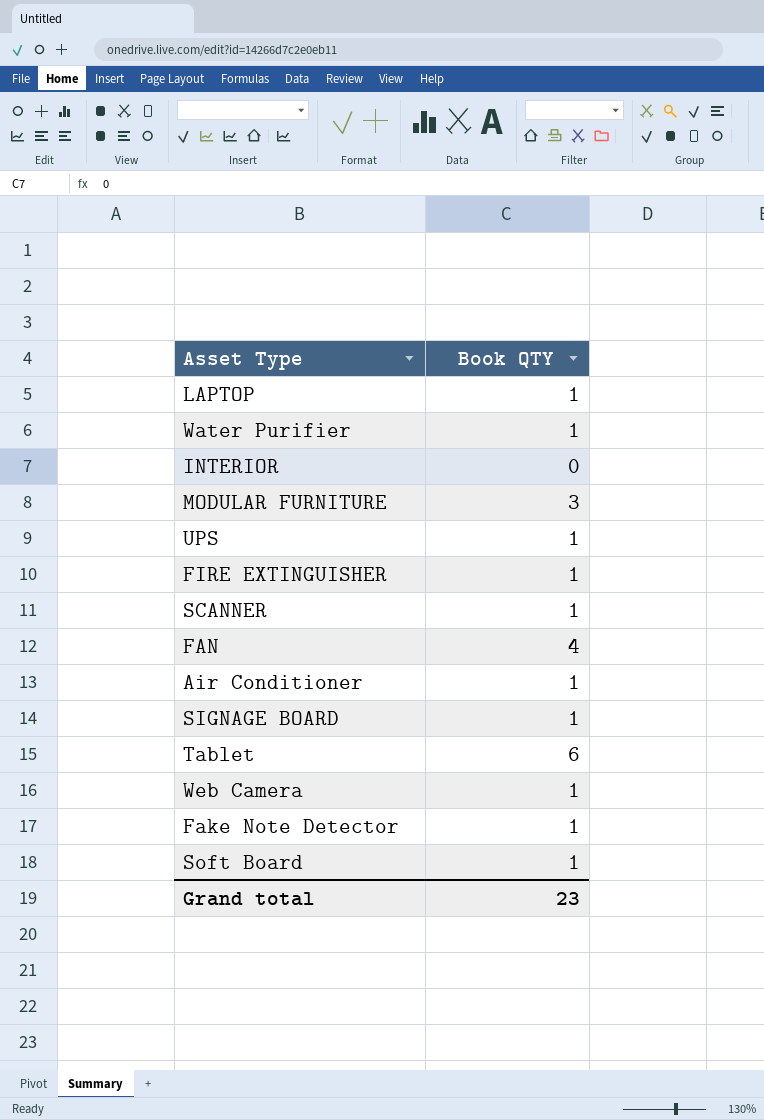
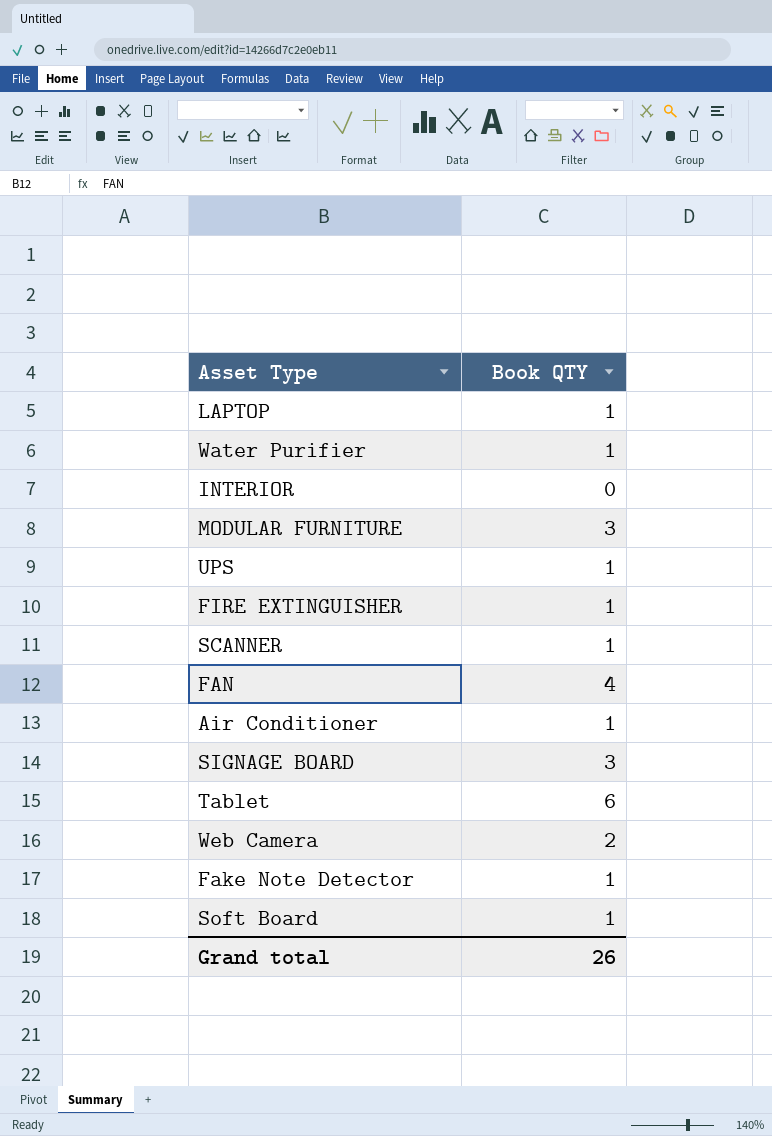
SIGNAGE BOARD | Book QTY: 1 -> 3
Web Camera | Book QTY: 1 -> 2
Grand total | Book QTY: 23 -> 26

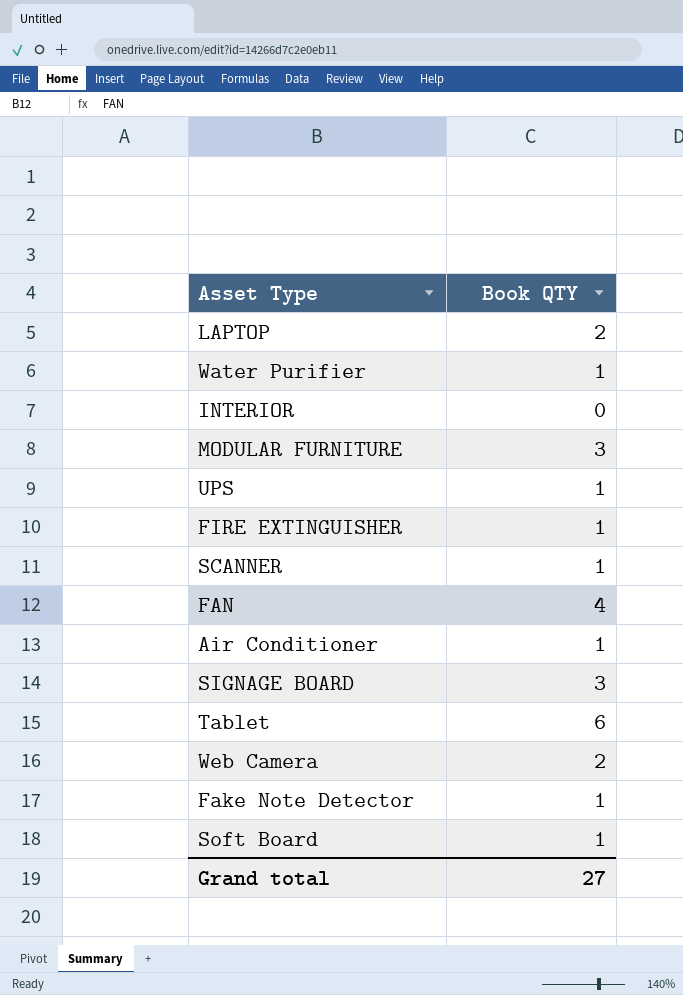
LAPTOP | Book QTY: 1 -> 2
Grand total | Book QTY: 26 -> 27

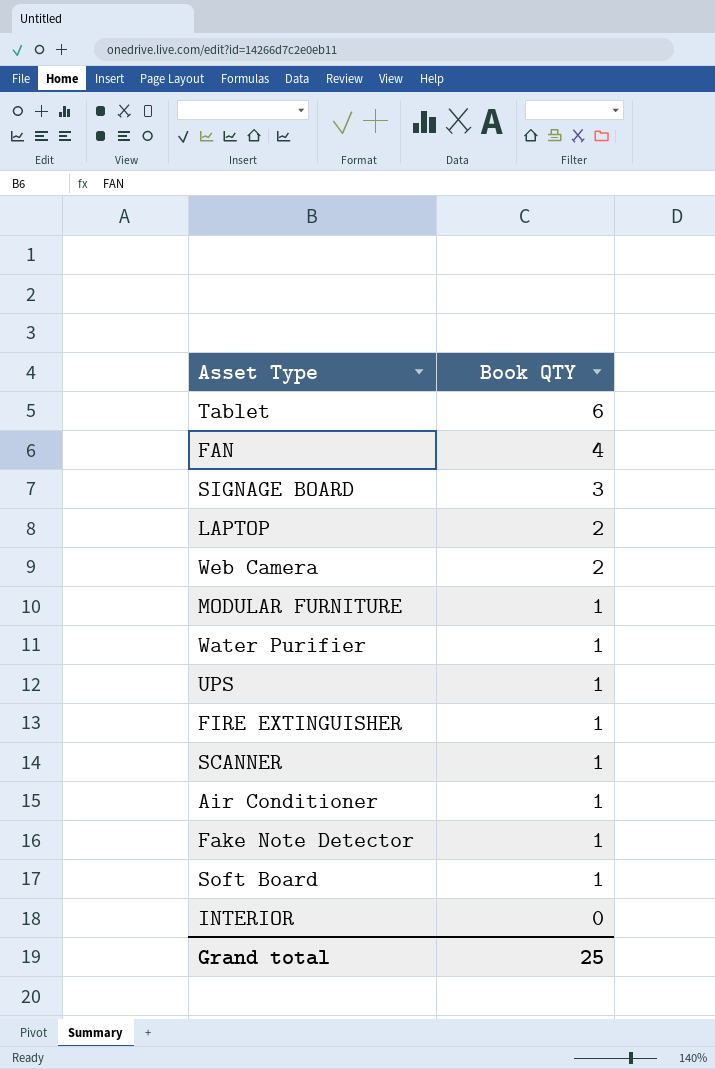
row order: none -> Book QTY descending
MODULAR FURNITURE | Book QTY: 3 -> 1
Grand total | Book QTY: 27 -> 25

